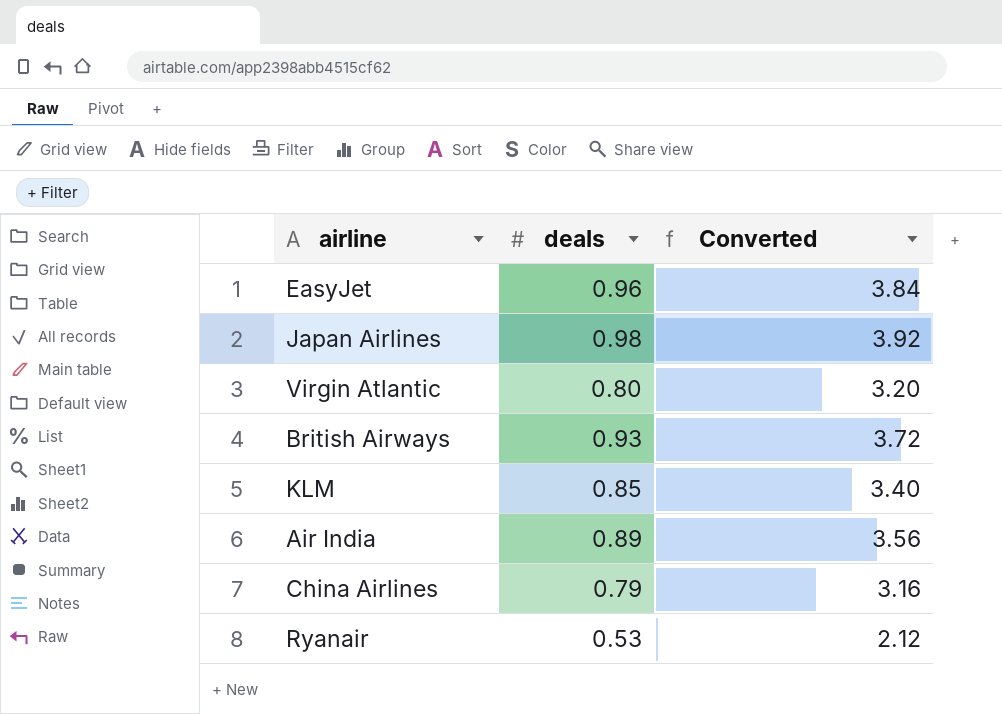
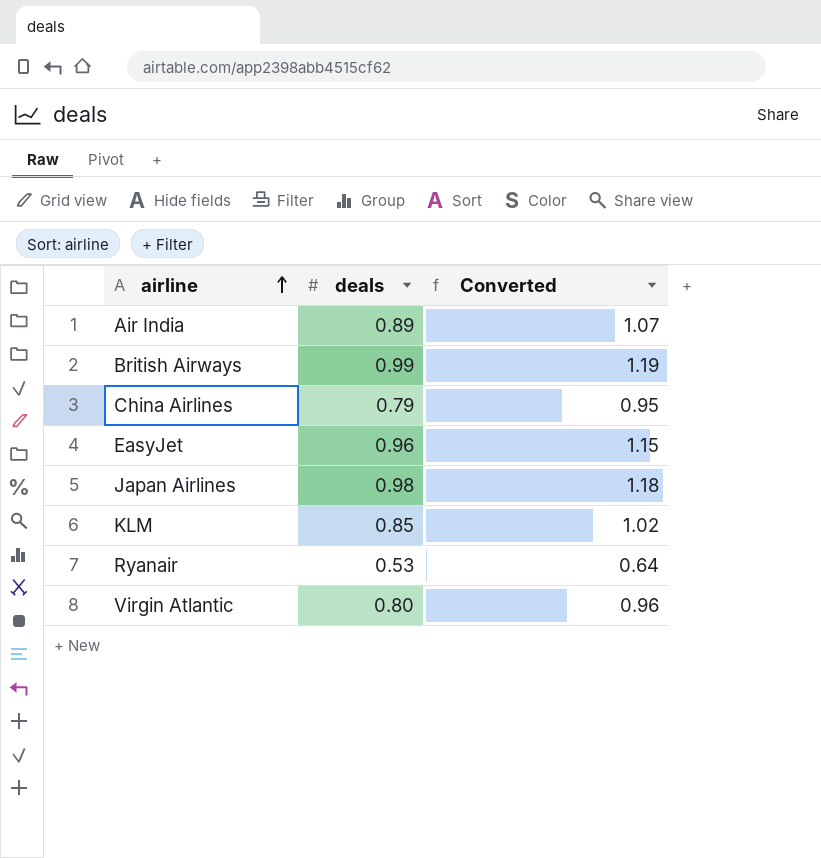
row order: none -> airline ascending
column Converted | formula: [deals] * 4 -> [deals] * 1.2
British Airways | deals: 0.93 -> 0.99

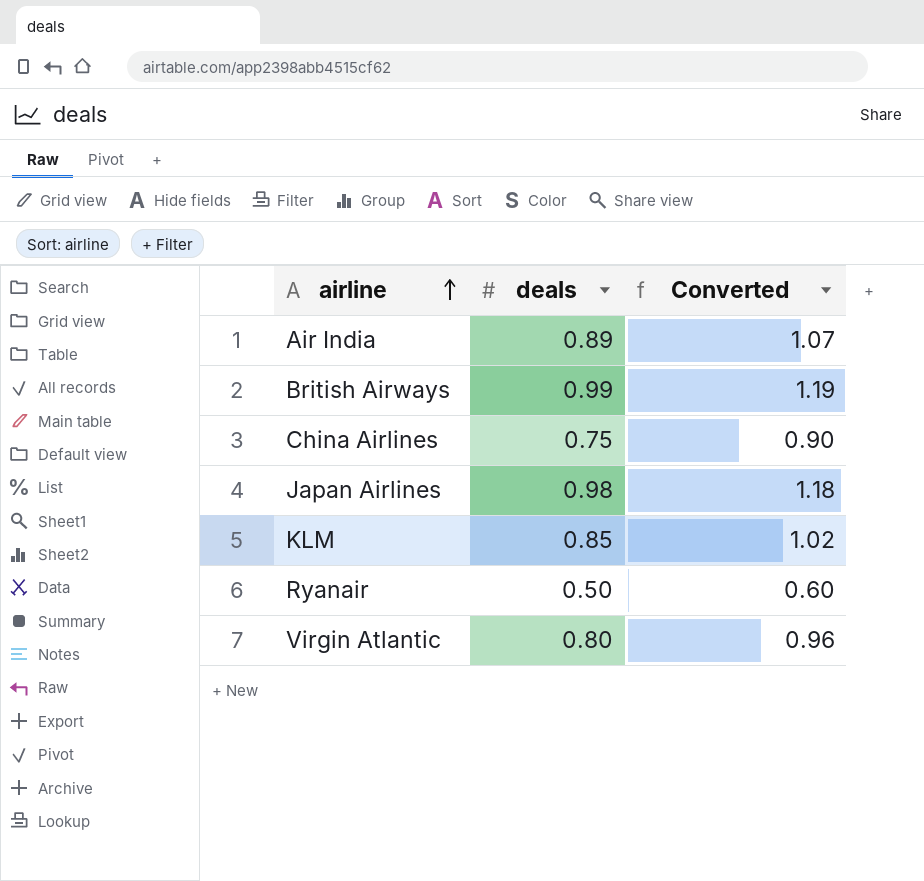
row EasyJet: 0.96 | 1.15 -> none
China Airlines | deals: 0.79 -> 0.75
China Airlines | Converted: 0.95 -> 0.90
Ryanair | deals: 0.53 -> 0.50
Ryanair | Converted: 0.64 -> 0.60

